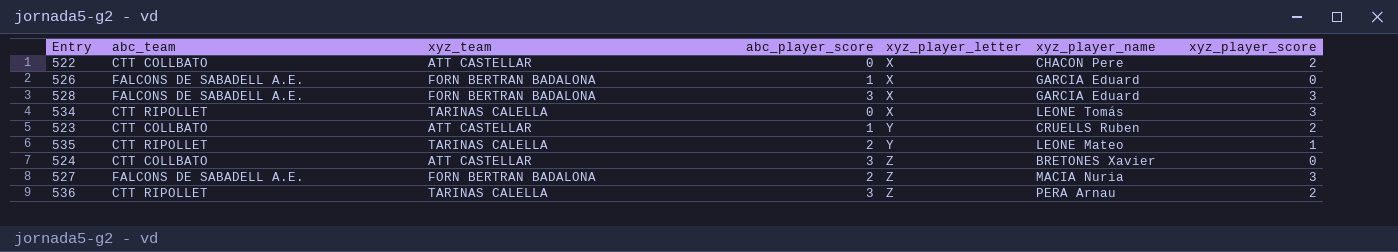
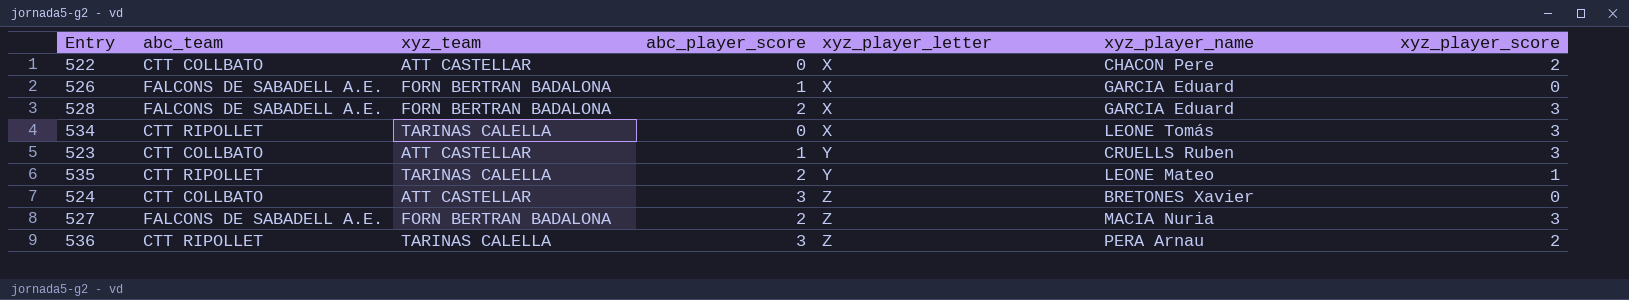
528 | abc_player_score: 3 -> 2
523 | xyz_player_score: 2 -> 3

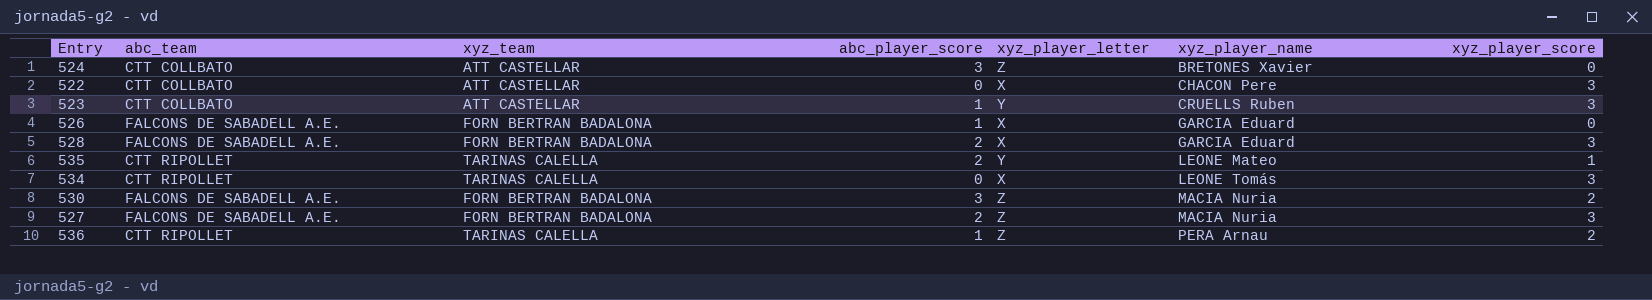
row order: xyz_player_letter ascending -> xyz_player_name ascending
522 | xyz_player_score: 2 -> 3
row 530: none -> FALCONS DE SABADELL A.E. | FORN BERTRAN BADALONA | 3 | Z | MACIA Nuria | 2
536 | abc_player_score: 3 -> 1

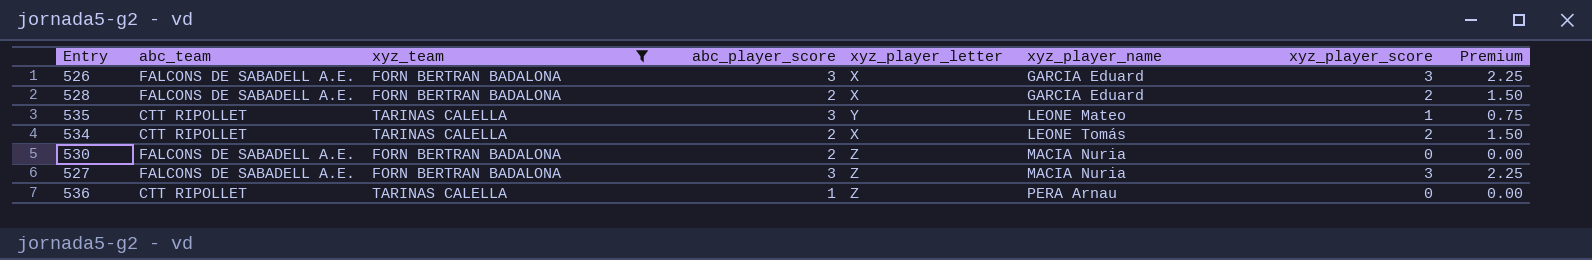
filter: none -> xyz_team != ATT CASTELLAR
column Premium | formula: none -> [xyz_player_score] * 0.75
526 | abc_player_score: 1 -> 3
526 | xyz_player_score: 0 -> 3
528 | xyz_player_score: 3 -> 2
535 | abc_player_score: 2 -> 3
534 | abc_player_score: 0 -> 2
534 | xyz_player_score: 3 -> 2
530 | abc_player_score: 3 -> 2
530 | xyz_player_score: 2 -> 0
527 | abc_player_score: 2 -> 3
536 | xyz_player_score: 2 -> 0

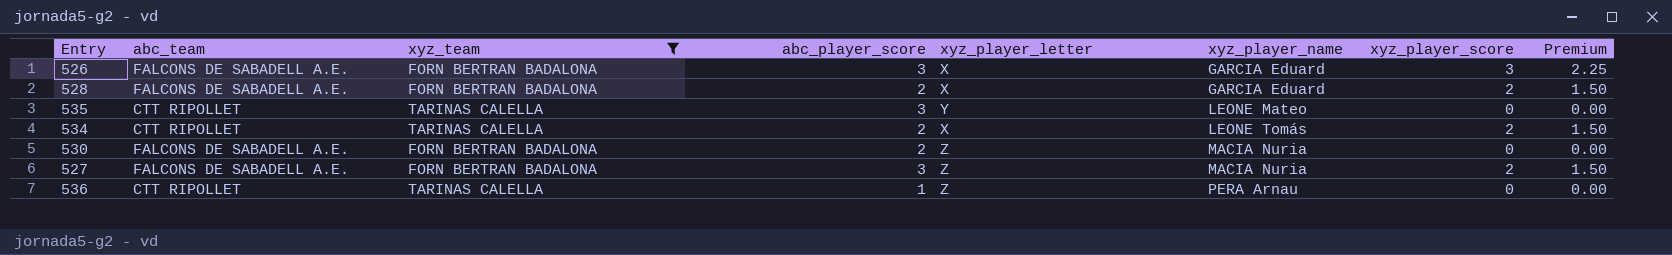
535 | xyz_player_score: 1 -> 0
535 | Premium: 0.75 -> 0.00
527 | xyz_player_score: 3 -> 2
527 | Premium: 2.25 -> 1.50

